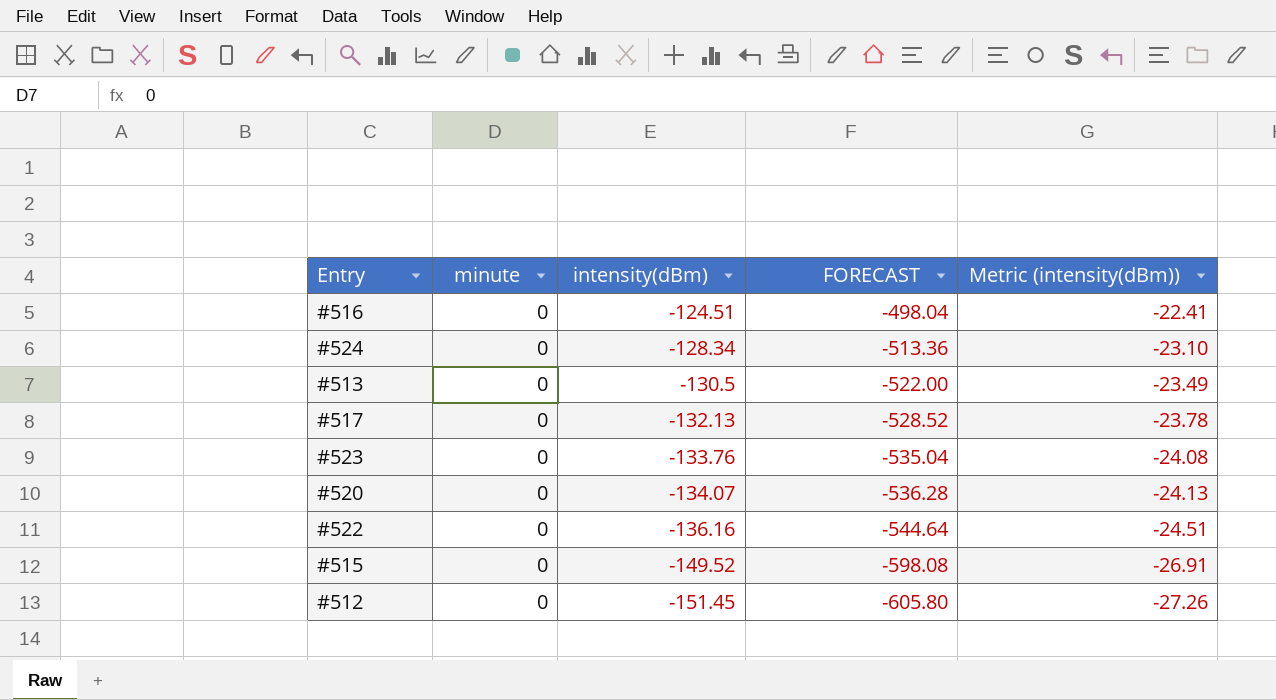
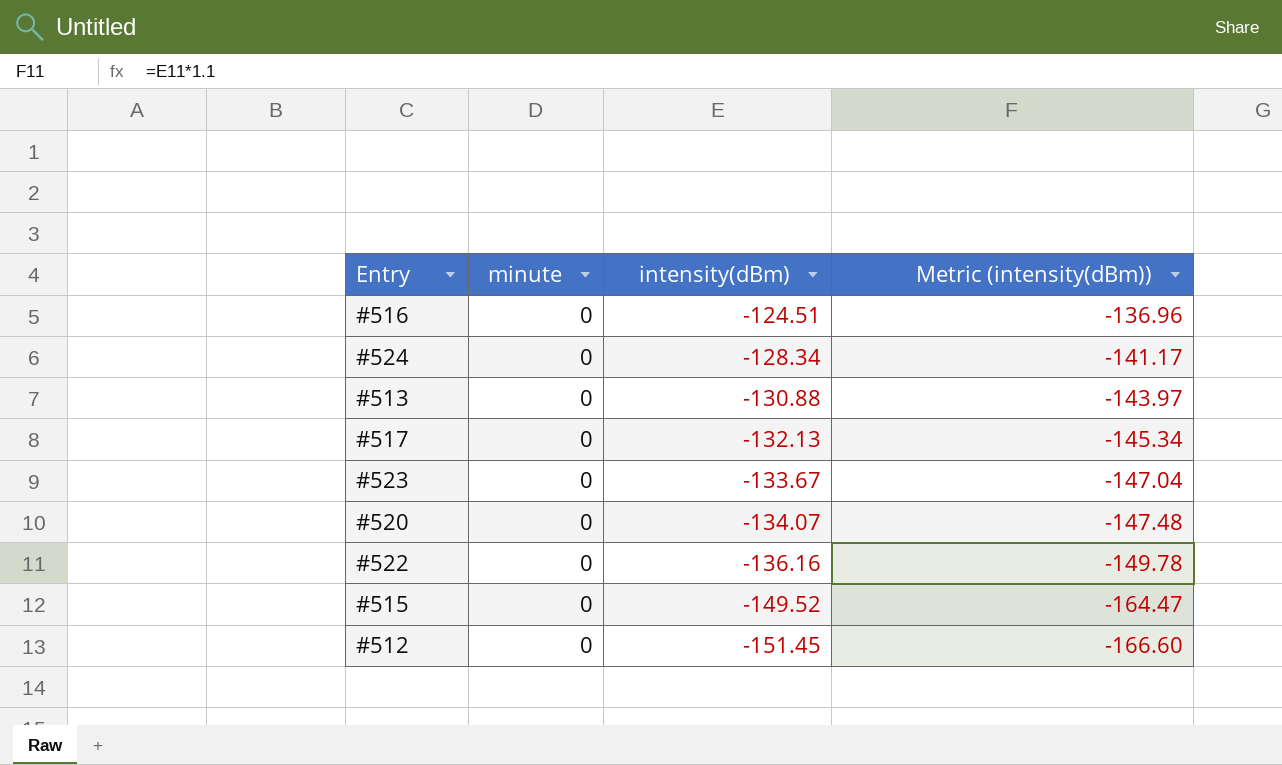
column FORECAST | formula: [intensity(dBm)] * 4 -> none
column Metric (intensity(dBm)) | formula: [intensity(dBm)] * 0.18 -> [intensity(dBm)] * 1.1
#513 | intensity(dBm): -130.5 -> -130.88
#523 | intensity(dBm): -133.76 -> -133.67

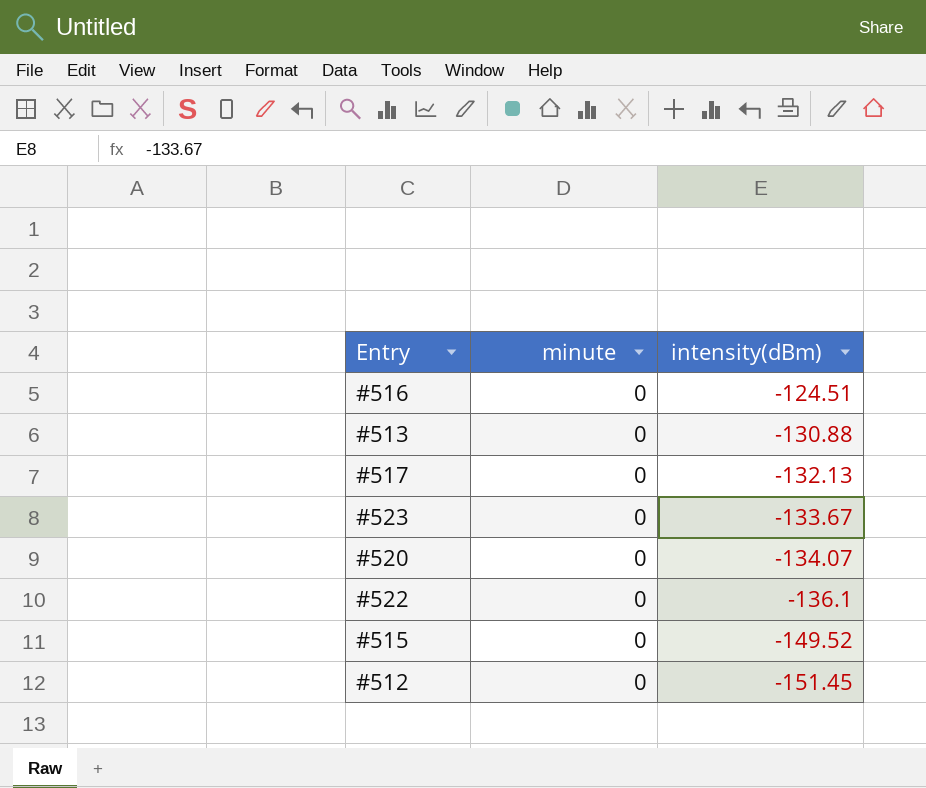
column Metric (intensity(dBm)) | formula: [intensity(dBm)] * 1.1 -> none
row #524: 0 | -128.34 | -141.17 -> none
#522 | intensity(dBm): -136.16 -> -136.1

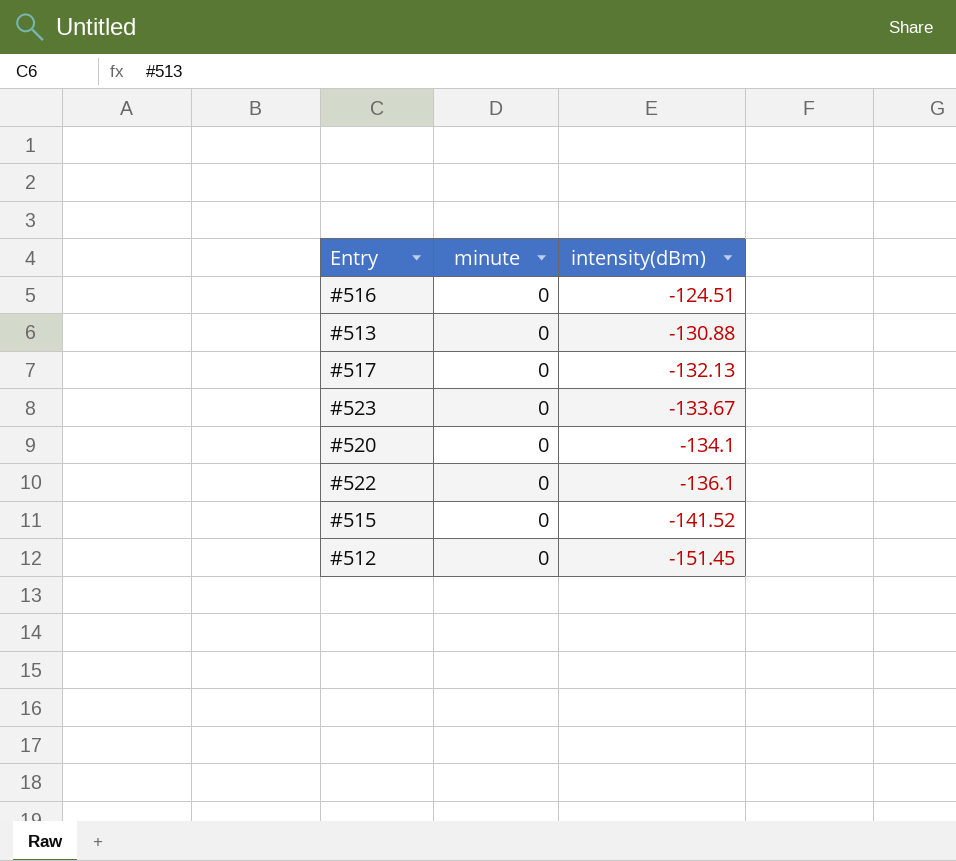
#520 | intensity(dBm): -134.07 -> -134.1
#515 | intensity(dBm): -149.52 -> -141.52

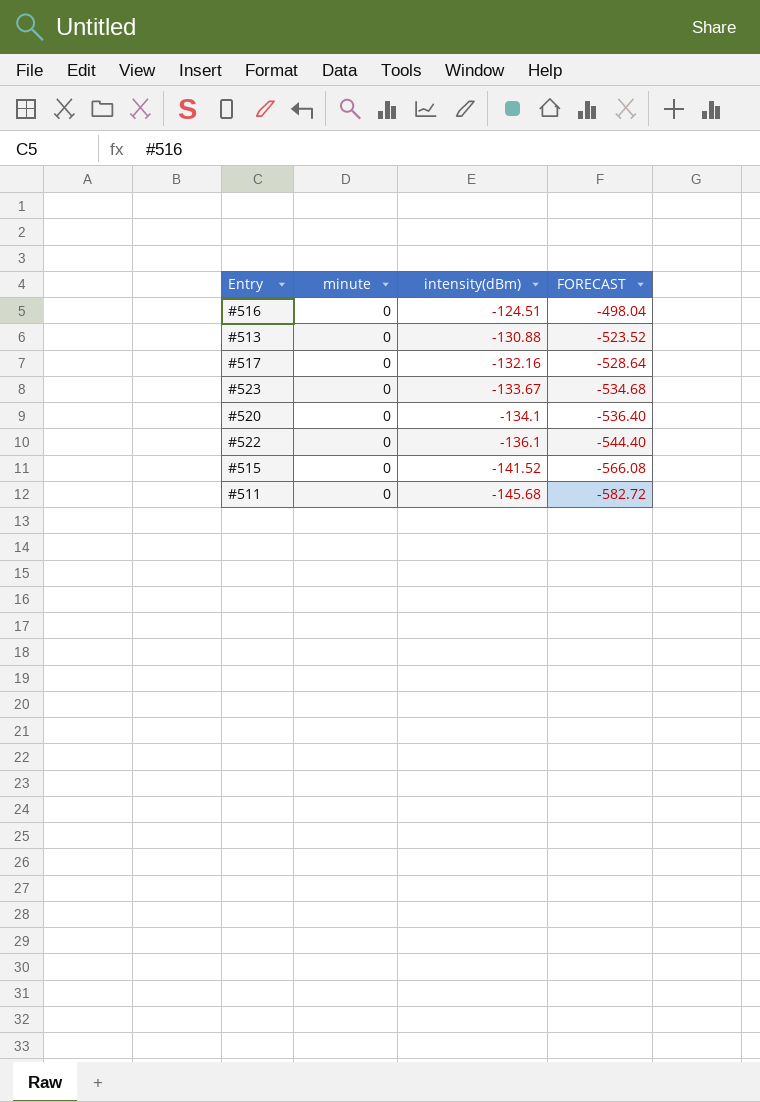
column FORECAST | formula: none -> [intensity(dBm)] * 4
row #512: 0 | -151.45 -> none
#517 | intensity(dBm): -132.13 -> -132.16
row #511: none -> 0 | -145.68 | -582.72

